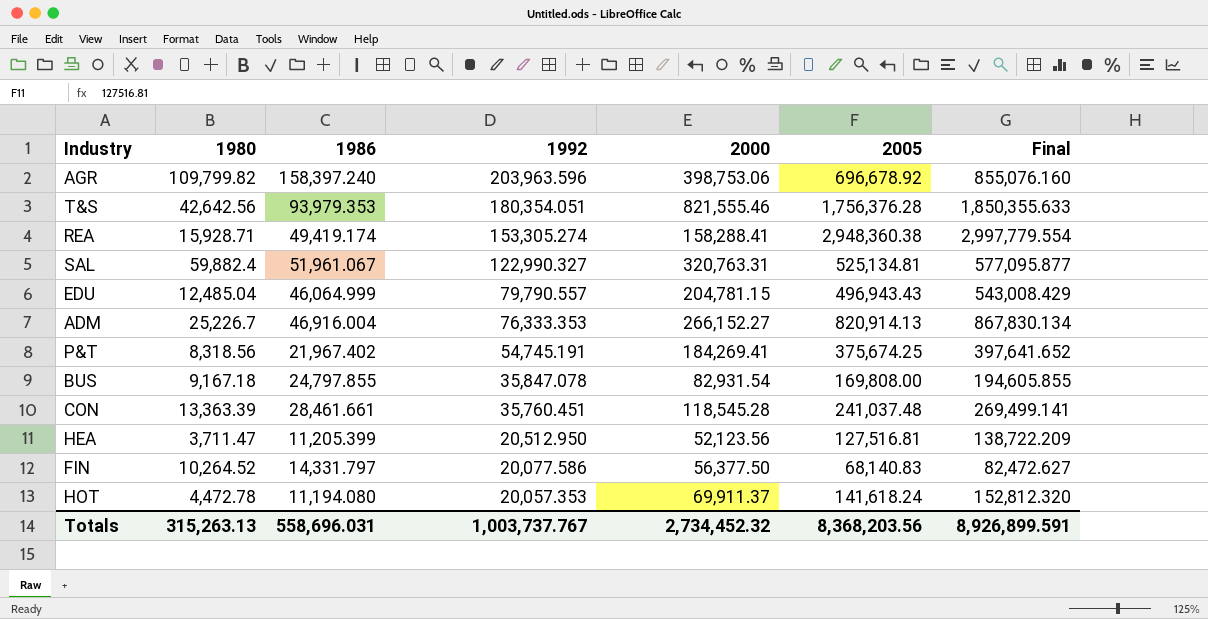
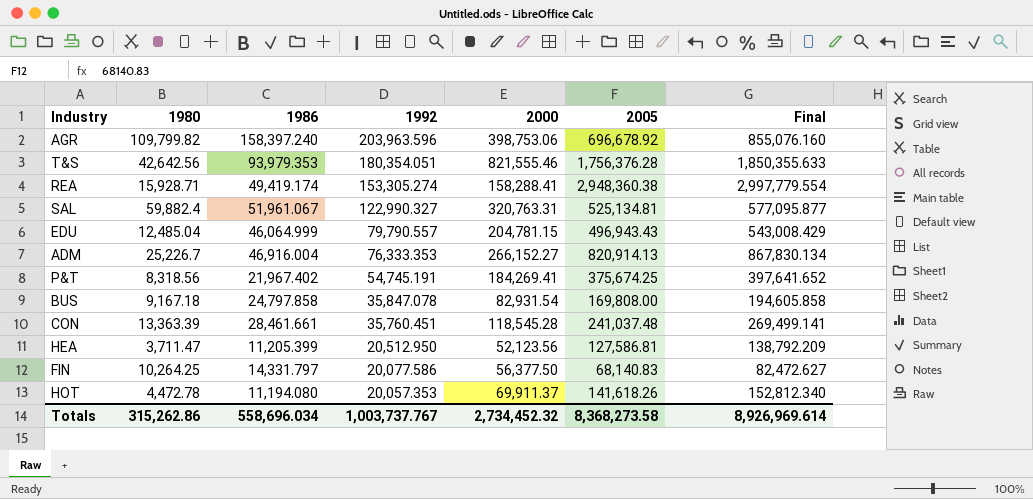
BUS | 1986: 24,797.855 -> 24,797.858
BUS | Final: 194,605.855 -> 194,605.858
HEA | 2005: 127,516.81 -> 127,586.81
HEA | Final: 138,722.209 -> 138,792.209
FIN | 1980: 10,264.52 -> 10,264.25
HOT | 2005: 141,618.24 -> 141,618.26
HOT | Final: 152,812.320 -> 152,812.340
Totals | 1980: 315,263.13 -> 315,262.86
Totals | 1986: 558,696.031 -> 558,696.034
Totals | 2005: 8,368,203.56 -> 8,368,273.58
Totals | Final: 8,926,899.591 -> 8,926,969.614

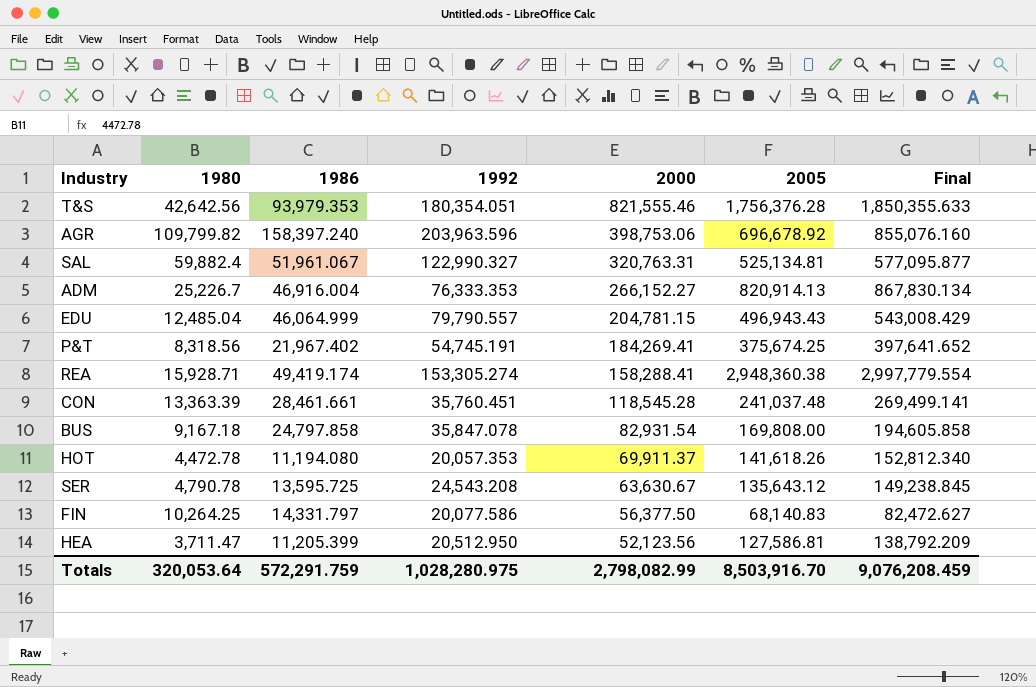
row order: 1992 descending -> 2000 descending
row SER: none -> 4,790.78 | 13,595.725 | 24,543.208 | 63,630.67 | 135,643.12 | 149,238.845
Totals | 1980: 315,262.86 -> 320,053.64
Totals | 1986: 558,696.034 -> 572,291.759
Totals | 1992: 1,003,737.767 -> 1,028,280.975
Totals | 2000: 2,734,452.32 -> 2,798,082.99
Totals | 2005: 8,368,273.58 -> 8,503,916.70
Totals | Final: 8,926,969.614 -> 9,076,208.459

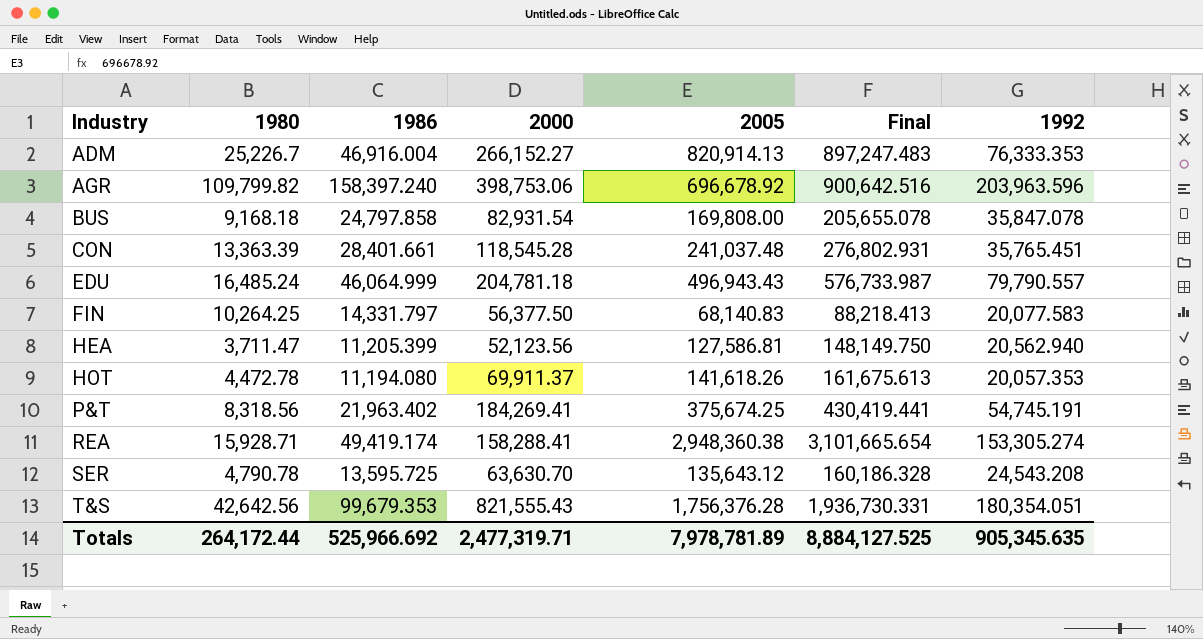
row order: 2000 descending -> Industry ascending
column Final | formula: [1986] + [2005] -> [2005] + [1992]
column 1992 | position: 4 -> 7
row SAL: 59,882.4 | 51,961.067 | 122,990.327 | 320,763.31 | 525,134.81 | 577,095.877 -> none
BUS | 1980: 9,167.18 -> 9,168.18
CON | 1986: 28,461.661 -> 28,401.661
CON | 1992: 35,760.451 -> 35,765.451
EDU | 1980: 12,485.04 -> 16,485.24
EDU | 2000: 204,781.15 -> 204,781.18
FIN | 1992: 20,077.586 -> 20,077.583
HEA | 1992: 20,512.950 -> 20,562.940
P&T | 1986: 21,967.402 -> 21,963.402
SER | 2000: 63,630.67 -> 63,630.70
T&S | 1986: 93,979.353 -> 99,679.353
T&S | 2000: 821,555.46 -> 821,555.43
Totals | 1980: 320,053.64 -> 264,172.44
Totals | 1986: 572,291.759 -> 525,966.692
Totals | 2000: 2,798,082.99 -> 2,477,319.71
Totals | 2005: 8,503,916.70 -> 7,978,781.89
Totals | Final: 9,076,208.459 -> 8,884,127.525
Totals | 1992: 1,028,280.975 -> 905,345.635

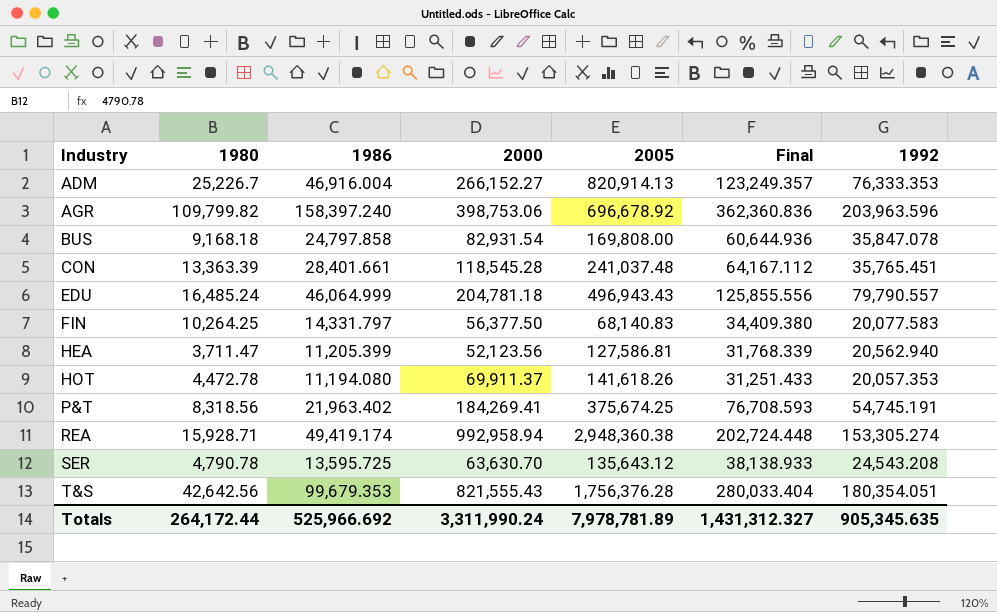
column Final | formula: [2005] + [1992] -> [1986] + [1992]
REA | 2000: 158,288.41 -> 992,958.94
Totals | 2000: 2,477,319.71 -> 3,311,990.24
Totals | Final: 8,884,127.525 -> 1,431,312.327

